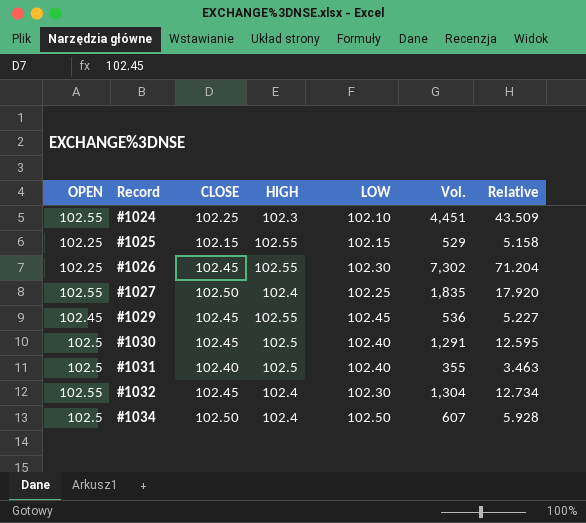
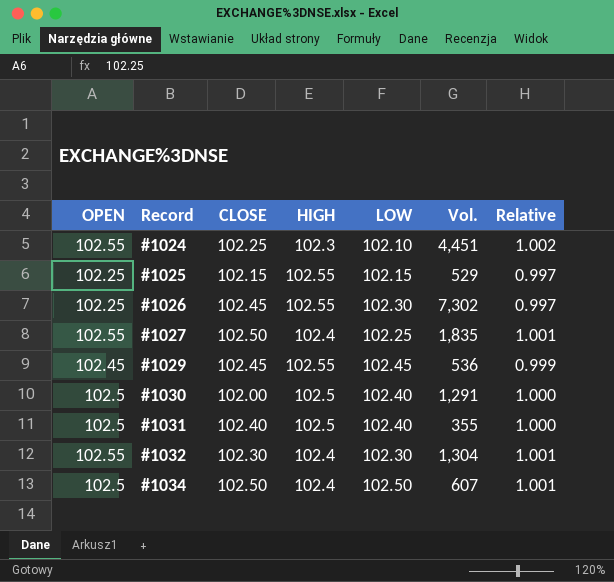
column Relative | formula: [Vol.] / [HIGH] -> [OPEN] / [HIGH]
#1030 | CLOSE: 102.45 -> 102.00
#1032 | CLOSE: 102.45 -> 102.30

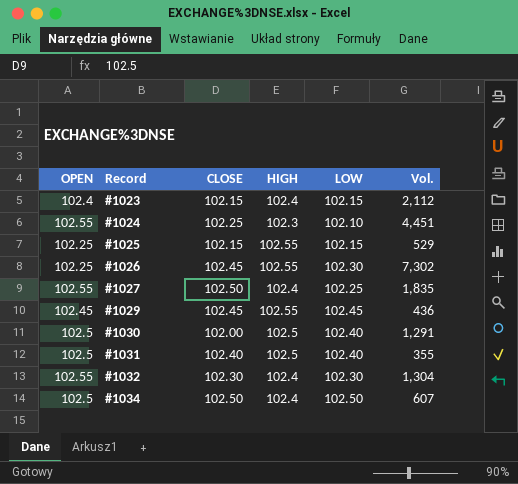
column Relative | formula: [OPEN] / [HIGH] -> none
row #1023: none -> 102.4 | 102.15 | 102.4 | 102.15 | 2,112
#1029 | Vol.: 536 -> 436

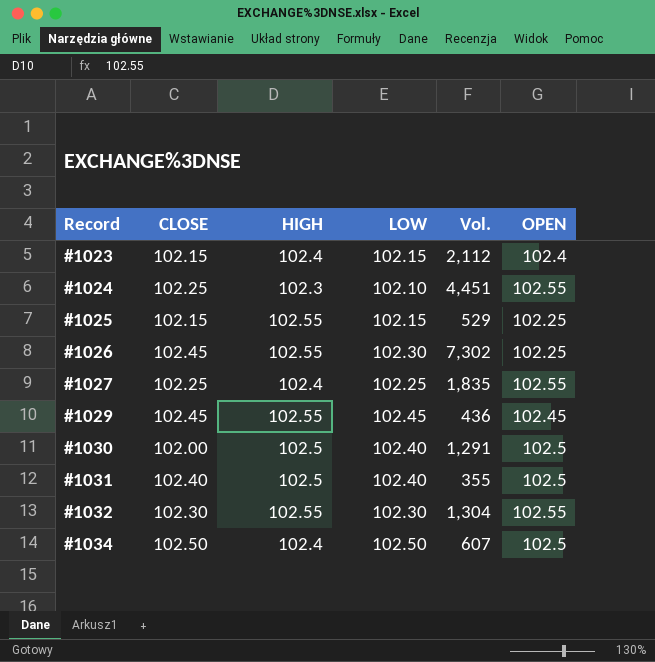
column OPEN | position: 1 -> 6
#1027 | CLOSE: 102.50 -> 102.25
#1032 | HIGH: 102.4 -> 102.55

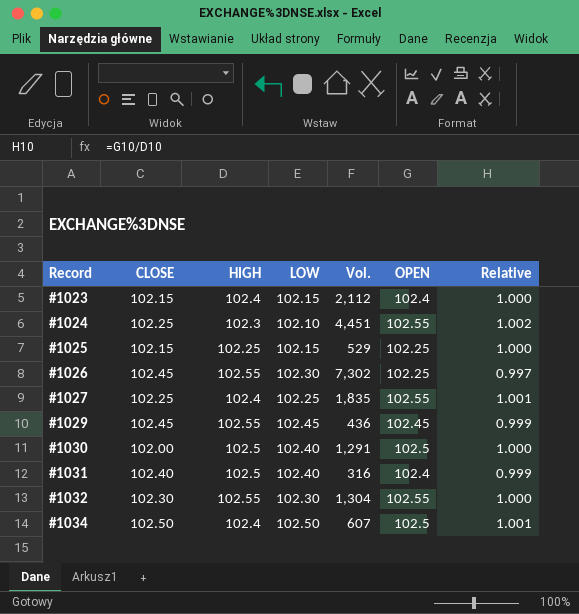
column Relative | formula: none -> [OPEN] / [HIGH]
#1025 | HIGH: 102.55 -> 102.25
#1031 | Vol.: 355 -> 316
#1031 | OPEN: 102.5 -> 102.4

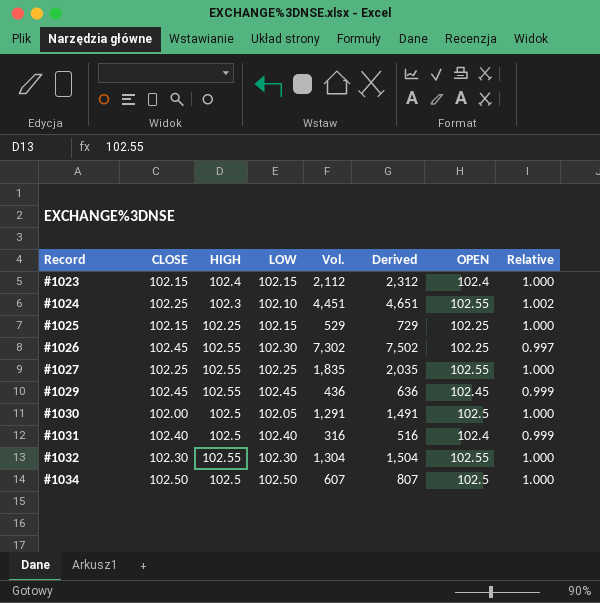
column Derived | formula: none -> [Vol.] + 200
#1027 | HIGH: 102.4 -> 102.55
#1027 | Relative: 1.001 -> 1.000
#1030 | LOW: 102.40 -> 102.05
#1034 | HIGH: 102.4 -> 102.5
#1034 | Relative: 1.001 -> 1.000

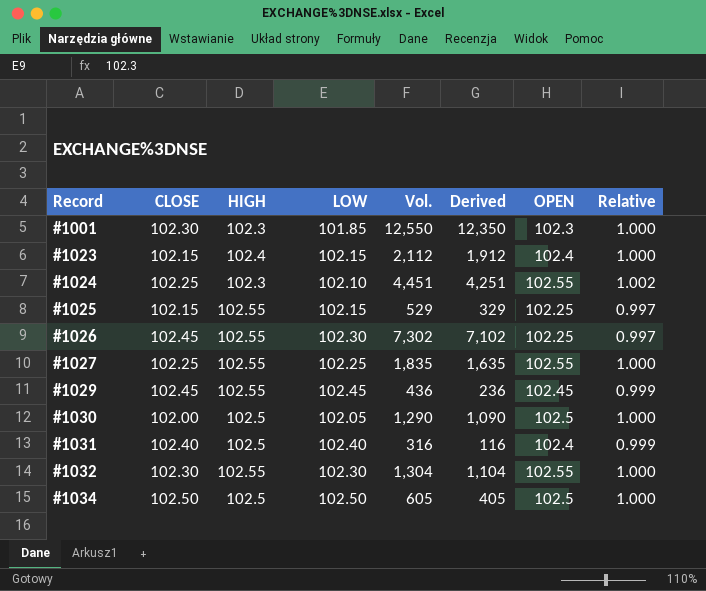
column Derived | formula: [Vol.] + 200 -> [Vol.] - 200
row #1001: none -> 102.30 | 102.3 | 101.85 | 12,550 | 12,350 | 102.3 | 1.000
#1025 | HIGH: 102.25 -> 102.55
#1025 | Relative: 1.000 -> 0.997
#1030 | Vol.: 1,291 -> 1,290
#1034 | Vol.: 607 -> 605

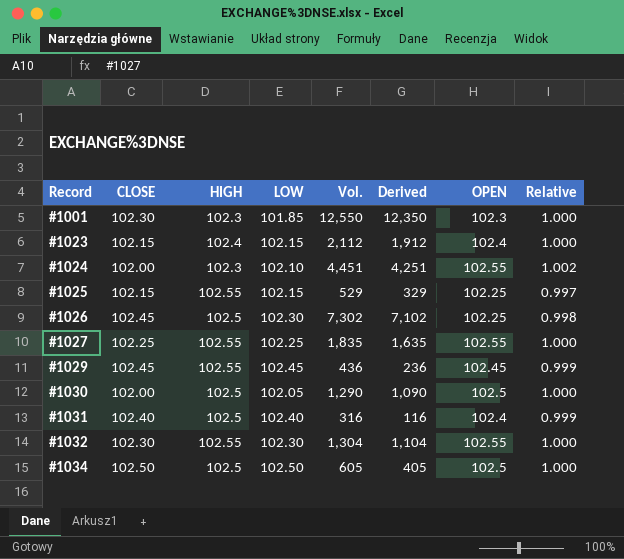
#1024 | CLOSE: 102.25 -> 102.00
#1026 | HIGH: 102.55 -> 102.5
#1026 | Relative: 0.997 -> 0.998

